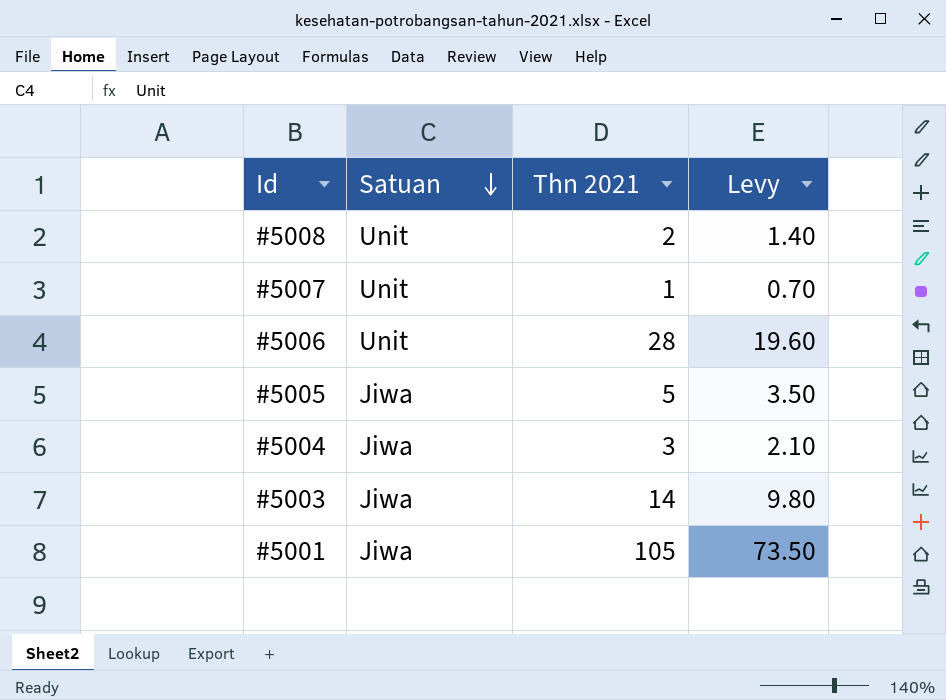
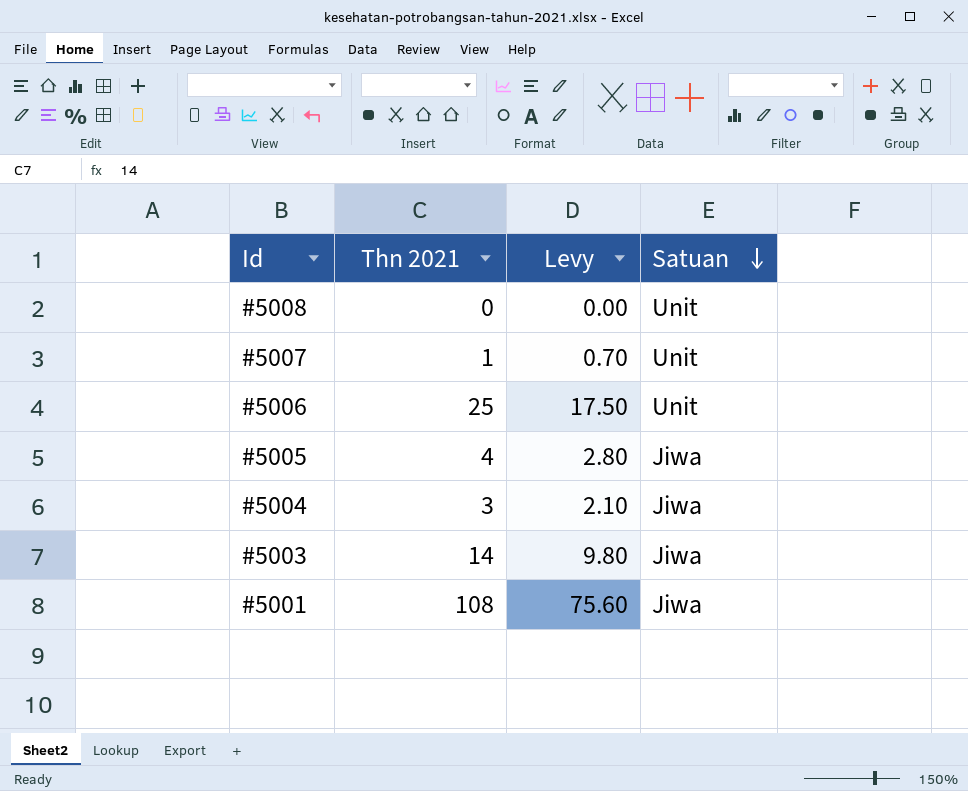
column Satuan | position: 2 -> 4
#5008 | Thn 2021: 2 -> 0
#5008 | Levy: 1.40 -> 0.00
#5006 | Thn 2021: 28 -> 25
#5006 | Levy: 19.60 -> 17.50
#5005 | Thn 2021: 5 -> 4
#5005 | Levy: 3.50 -> 2.80
#5001 | Thn 2021: 105 -> 108
#5001 | Levy: 73.50 -> 75.60

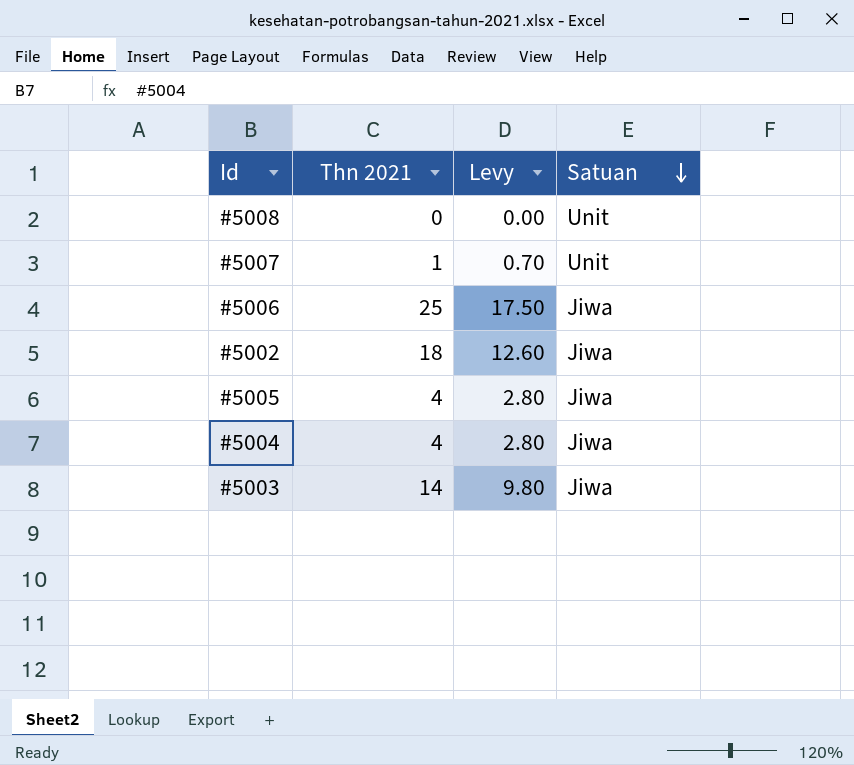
row #5001: 108 | 75.60 | Jiwa -> none
#5006 | Satuan: Unit -> Jiwa
row #5002: none -> 18 | 12.60 | Jiwa
#5004 | Thn 2021: 3 -> 4
#5004 | Levy: 2.10 -> 2.80

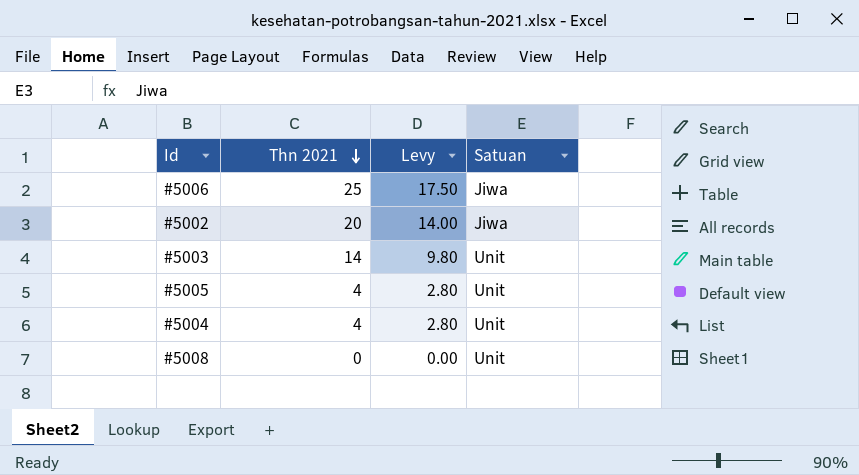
row order: Satuan descending -> Thn 2021 descending
row #5007: 1 | 0.70 | Unit -> none
#5002 | Thn 2021: 18 -> 20
#5002 | Levy: 12.60 -> 14.00
#5003 | Satuan: Jiwa -> Unit
#5005 | Satuan: Jiwa -> Unit
#5004 | Satuan: Jiwa -> Unit

